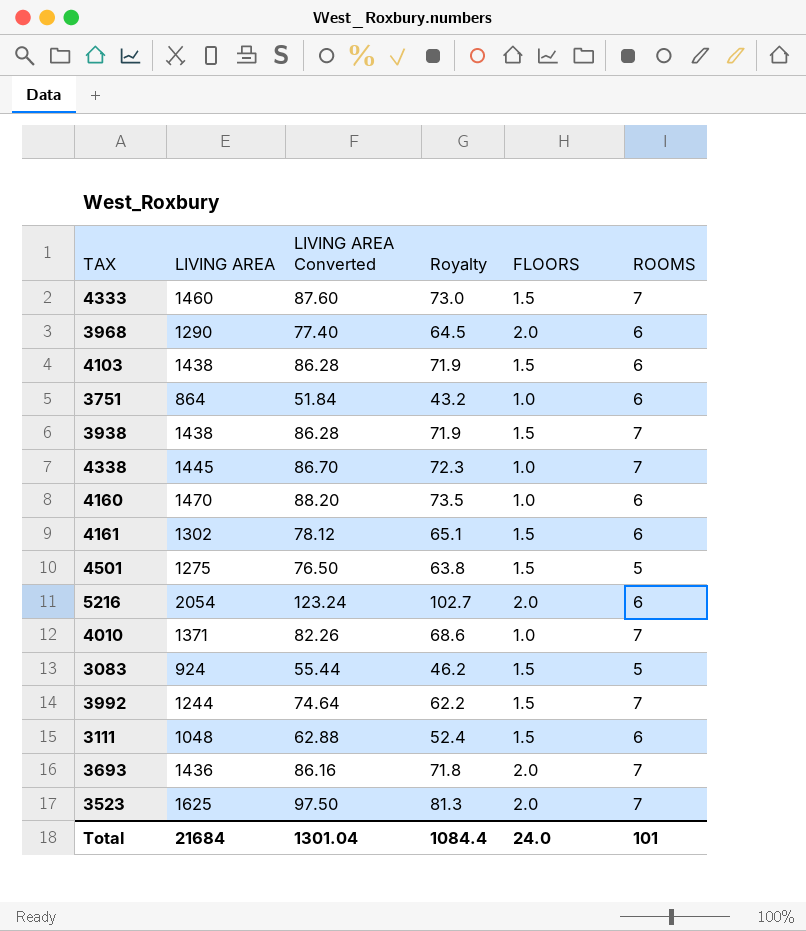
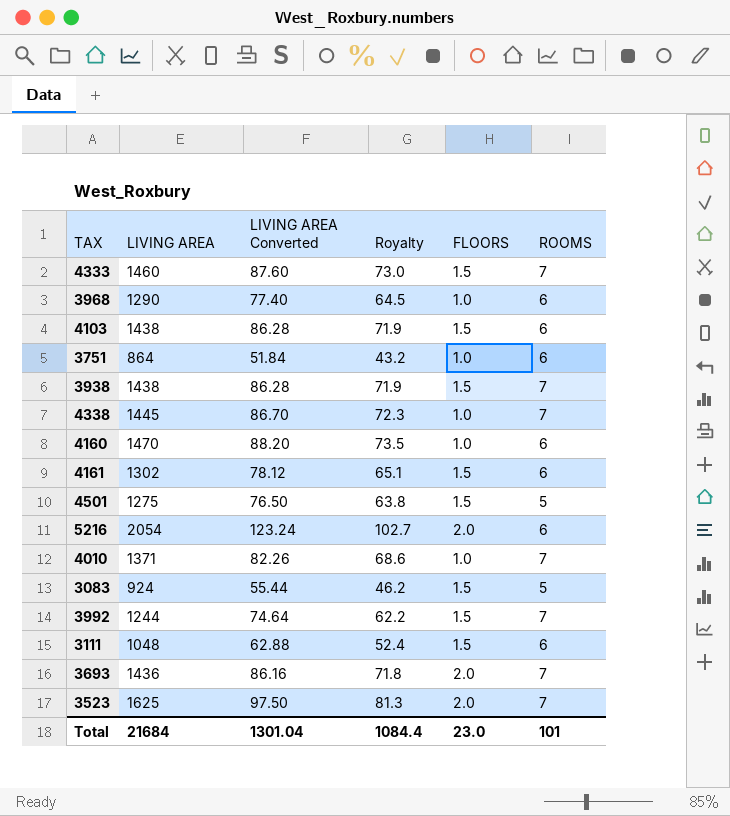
3968 | FLOORS: 2.0 -> 1.0
Total | FLOORS: 24.0 -> 23.0

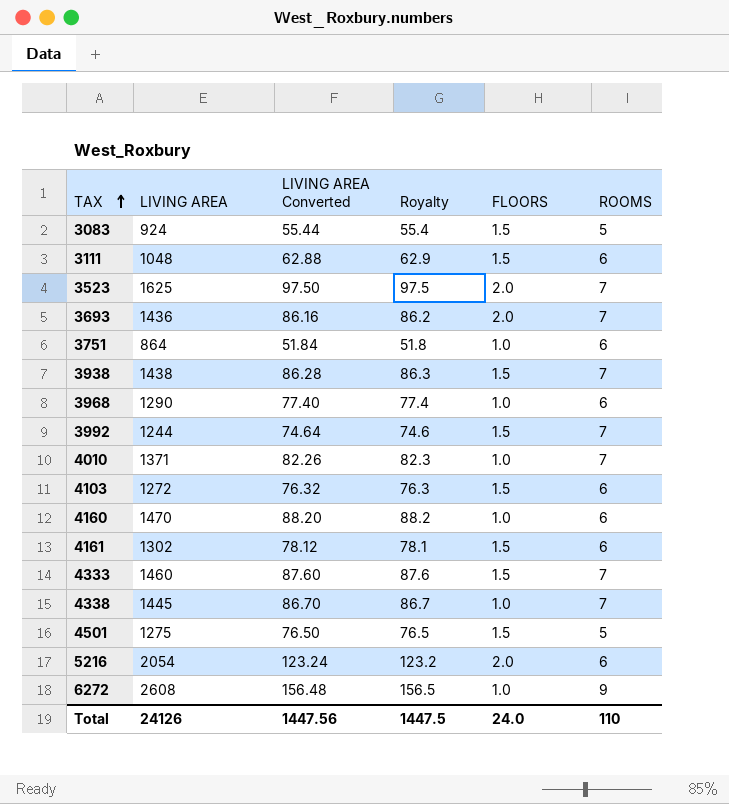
row order: none -> TAX ascending
column Royalty | formula: [LIVING AREA] * 0.05 -> [LIVING AREA] * 0.06
4103 | LIVING AREA: 1438 -> 1272
4103 | LIVING AREA Converted: 86.28 -> 76.32
row 6272: none -> 2608 | 156.48 | 156.5 | 1.0 | 9
Total | LIVING AREA: 21684 -> 24126
Total | LIVING AREA Converted: 1301.04 -> 1447.56
Total | Royalty: 1084.4 -> 1447.5
Total | FLOORS: 23.0 -> 24.0
Total | ROOMS: 101 -> 110

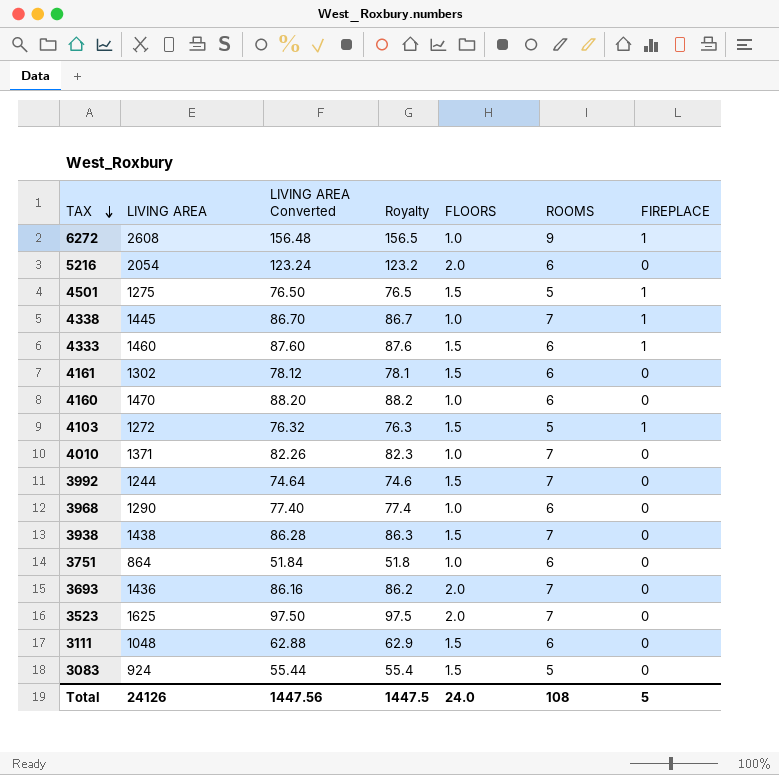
row order: TAX ascending -> TAX descending
column FIREPLACE | position: none -> 7
4333 | ROOMS: 7 -> 6
4103 | ROOMS: 6 -> 5
Total | ROOMS: 110 -> 108

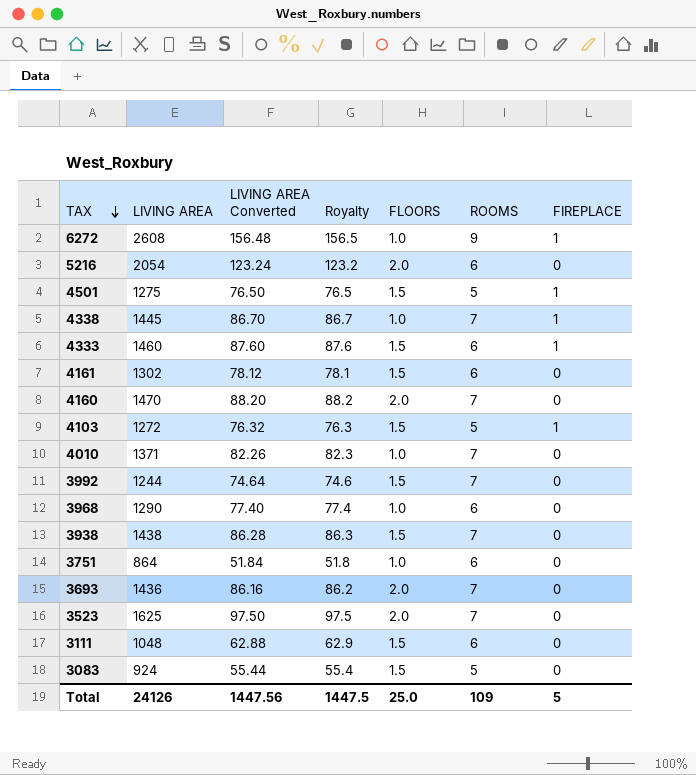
4160 | FLOORS: 1.0 -> 2.0
4160 | ROOMS: 6 -> 7
Total | FLOORS: 24.0 -> 25.0
Total | ROOMS: 108 -> 109

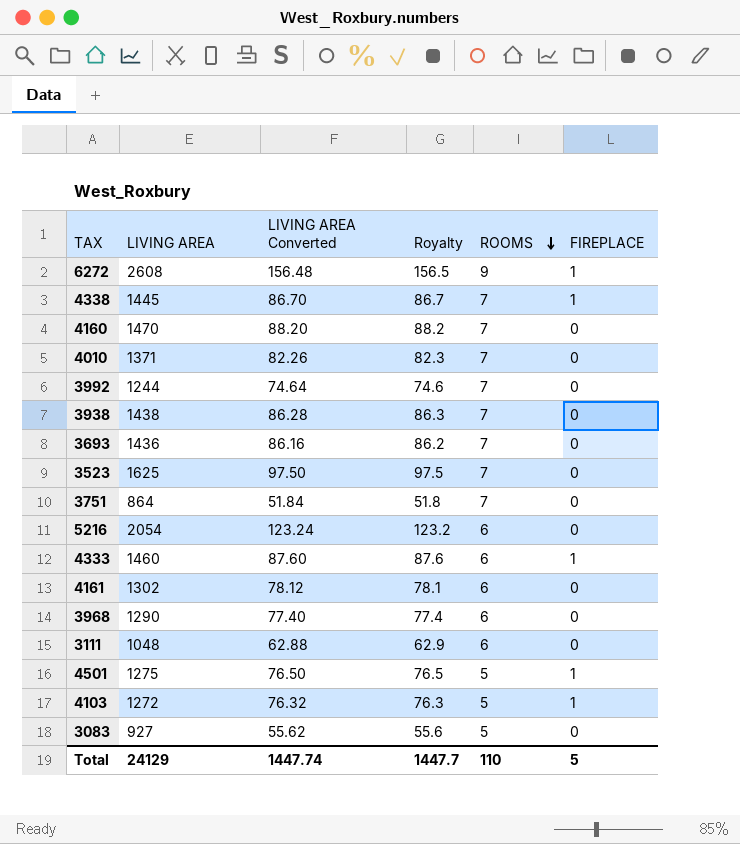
row order: TAX descending -> ROOMS descending
column FLOORS | position: 5 -> none
3751 | ROOMS: 6 -> 7
3083 | LIVING AREA: 924 -> 927
3083 | LIVING AREA Converted: 55.44 -> 55.62
3083 | Royalty: 55.4 -> 55.6
Total | LIVING AREA: 24126 -> 24129
Total | LIVING AREA Converted: 1447.56 -> 1447.74
Total | Royalty: 1447.5 -> 1447.7
Total | ROOMS: 109 -> 110

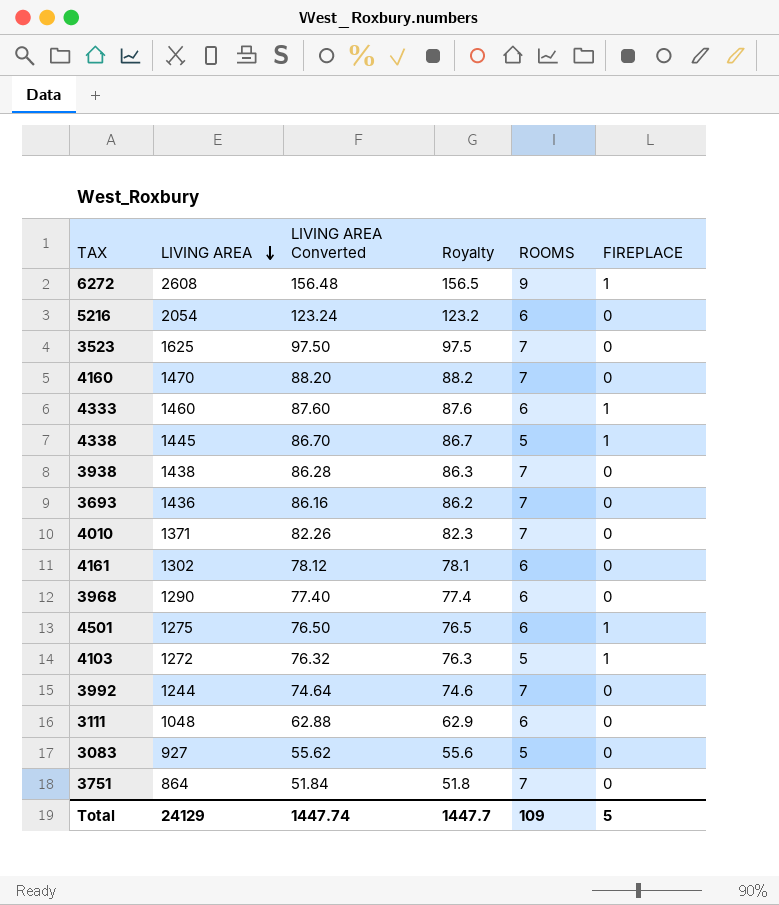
row order: ROOMS descending -> LIVING AREA descending
4338 | ROOMS: 7 -> 5
4501 | ROOMS: 5 -> 6
Total | ROOMS: 110 -> 109

